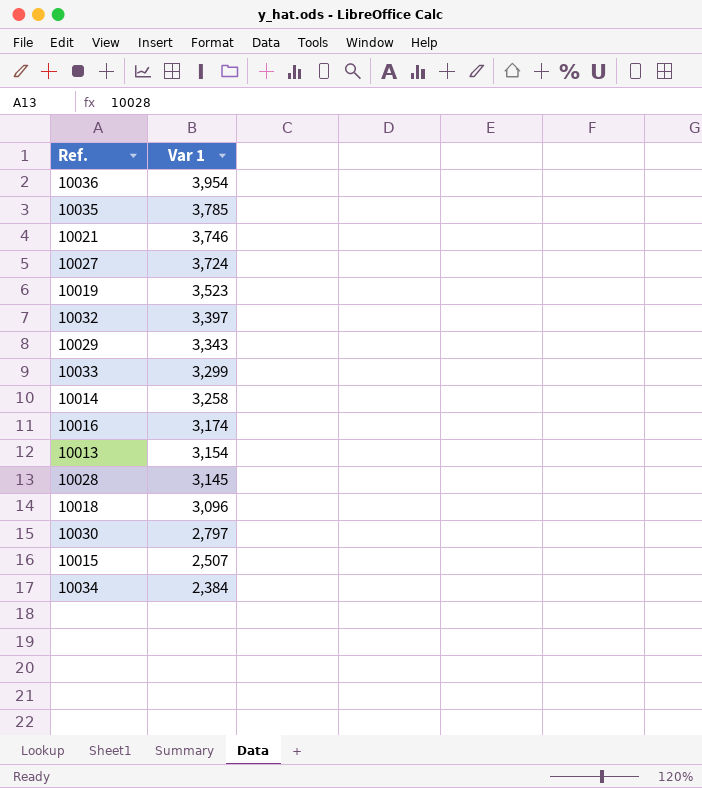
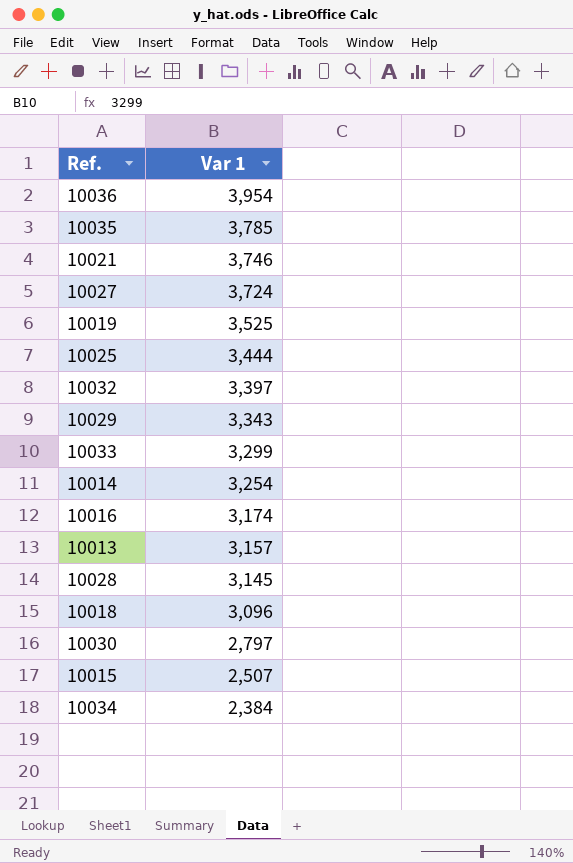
10019 | Var 1: 3,523 -> 3,525
row 10025: none -> 3,444
10014 | Var 1: 3,258 -> 3,254
10013 | Var 1: 3,154 -> 3,157

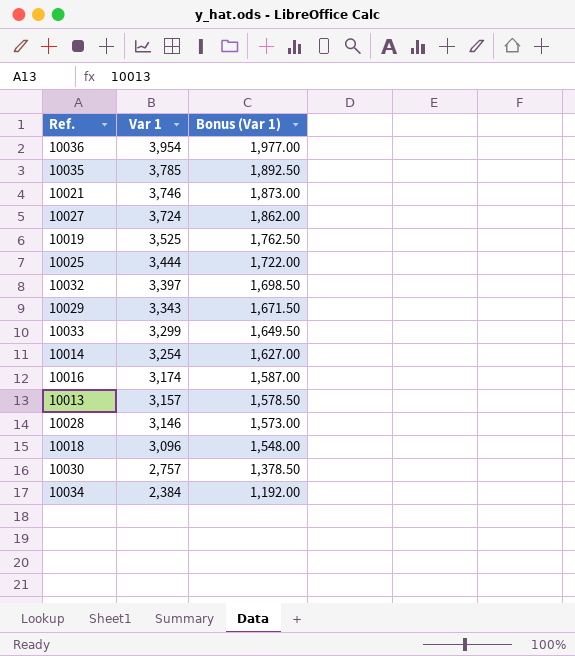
column Bonus (Var 1) | formula: none -> [Var 1] * 0.5
row 10015: 2,507 -> none
10028 | Var 1: 3,145 -> 3,146
10030 | Var 1: 2,797 -> 2,757

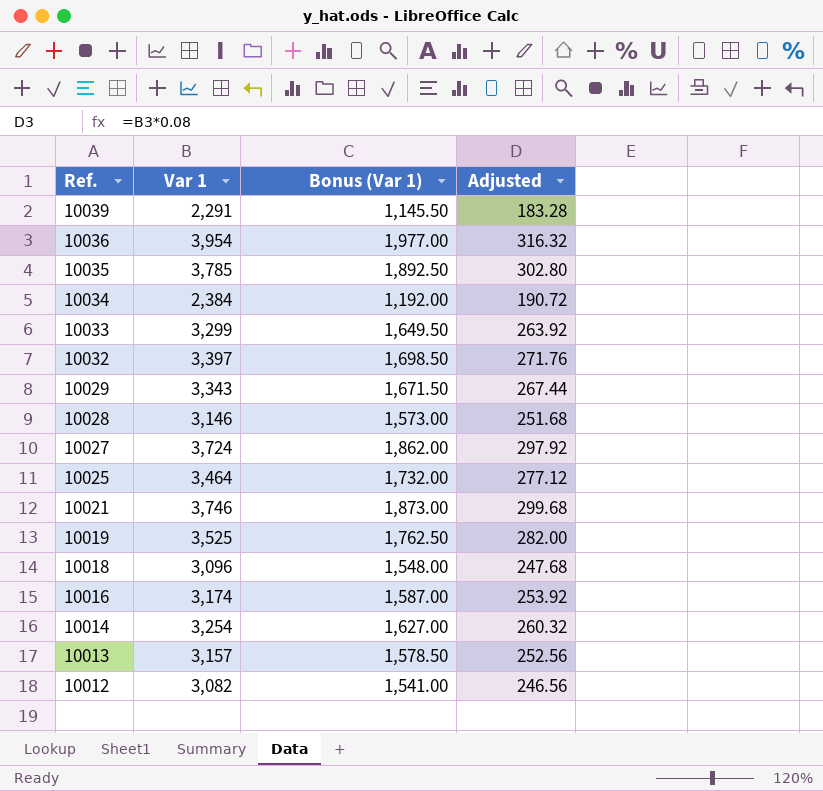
row order: Var 1 descending -> Ref. descending
column Adjusted | formula: none -> [Var 1] * 0.08
row 10030: 2,757 | 1,378.50 -> none
row 10039: none -> 2,291 | 1,145.50 | 183.28
10025 | Var 1: 3,444 -> 3,464
10025 | Bonus (Var 1): 1,722.00 -> 1,732.00
row 10012: none -> 3,082 | 1,541.00 | 246.56

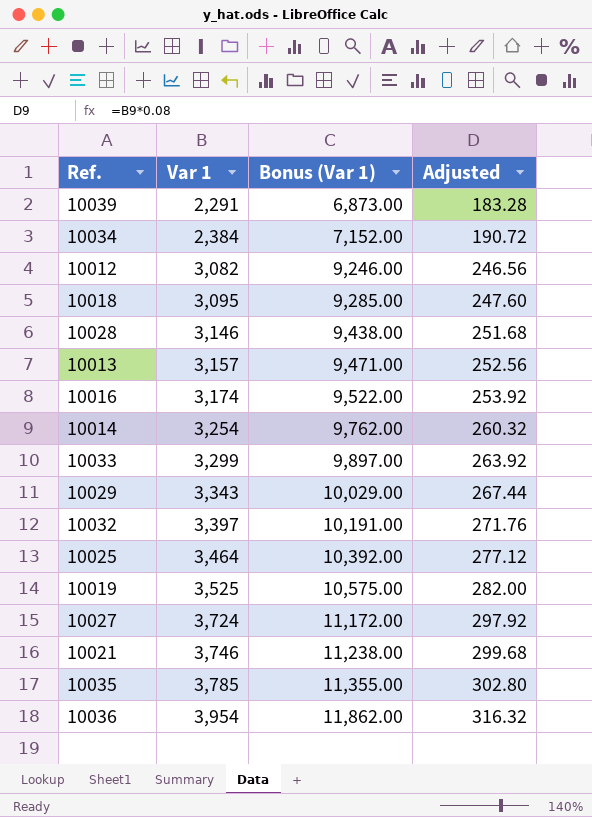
row order: Ref. descending -> Var 1 ascending
column Bonus (Var 1) | formula: [Var 1] * 0.5 -> [Var 1] * 3
10018 | Var 1: 3,096 -> 3,095
10018 | Adjusted: 247.68 -> 247.60

